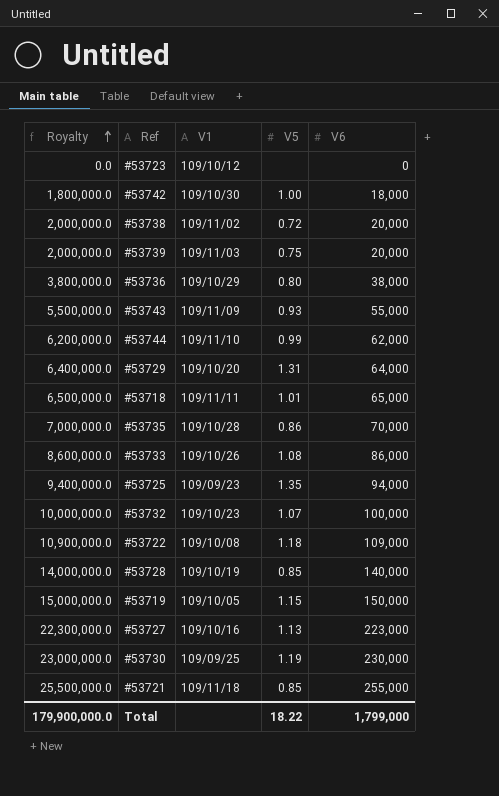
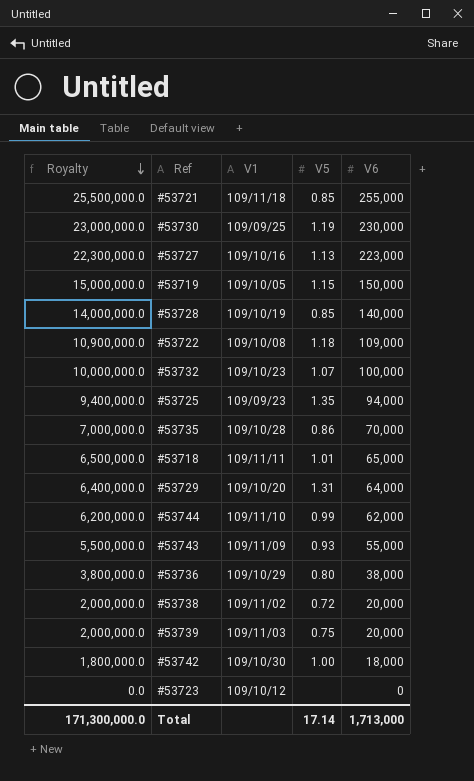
row order: Royalty ascending -> Royalty descending
row #53733: 8,600,000.0 | 109/10/26 | 1.08 | 86,000 -> none
Total | Royalty: 179,900,000.0 -> 171,300,000.0
Total | V5: 18.22 -> 17.14
Total | V6: 1,799,000 -> 1,713,000

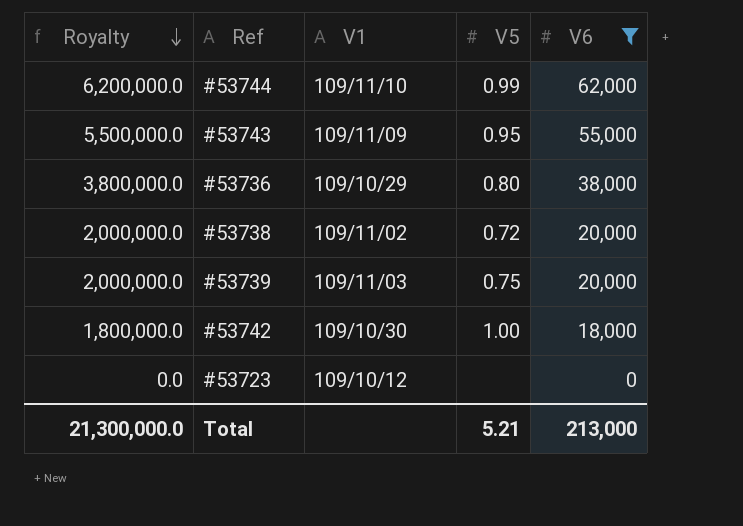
filter: none -> V6 <= 62,000
#53743 | V5: 0.93 -> 0.95
Total | Royalty: 171,300,000.0 -> 21,300,000.0
Total | V5: 17.14 -> 5.21
Total | V6: 1,713,000 -> 213,000

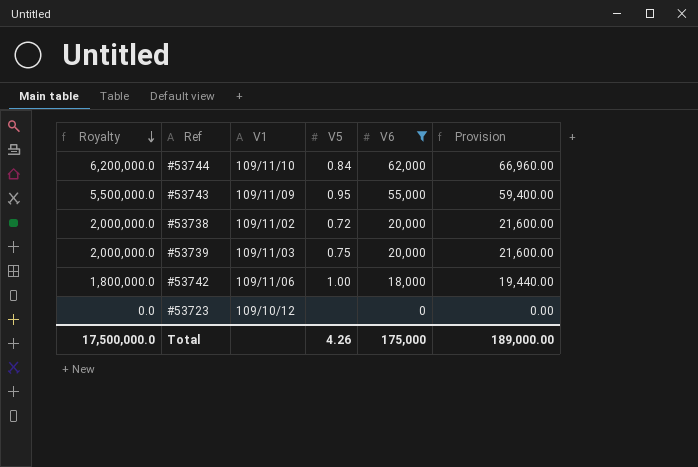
column Provision | formula: none -> [V6] * 1.08
row #53736: 3,800,000.0 | 109/10/29 | 0.80 | 38,000 -> none
#53744 | V5: 0.99 -> 0.84
#53742 | V1: 109/10/30 -> 109/11/06
Total | Royalty: 21,300,000.0 -> 17,500,000.0
Total | V5: 5.21 -> 4.26
Total | V6: 213,000 -> 175,000

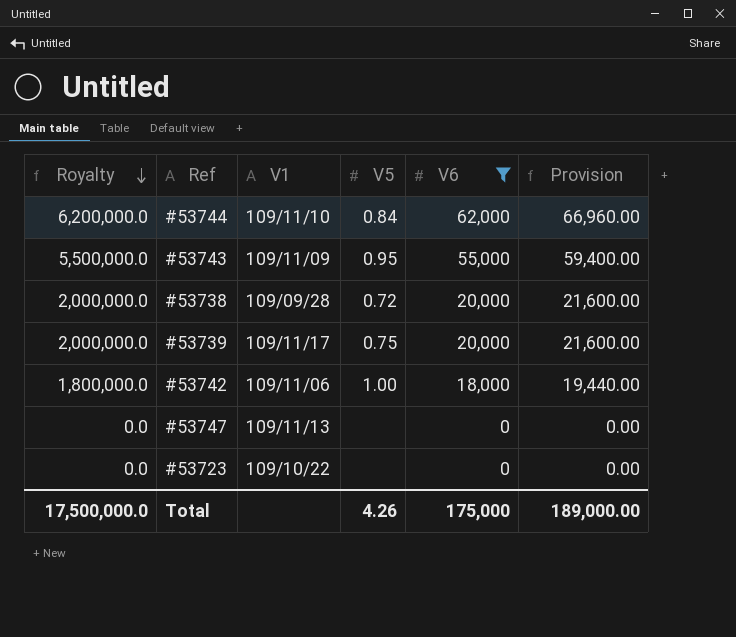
#53738 | V1: 109/11/02 -> 109/09/28
#53739 | V1: 109/11/03 -> 109/11/17
row #53747: none -> 0.0 | 109/11/13 | none | 0 | 0.00
#53723 | V1: 109/10/12 -> 109/10/22

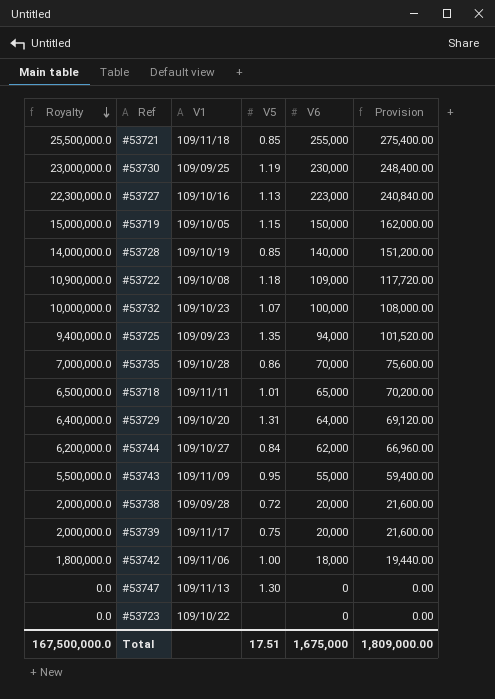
filter: V6 <= 62,000 -> none
#53744 | V1: 109/11/10 -> 109/10/27
#53747 | V5: none -> 1.30
Total | Royalty: 17,500,000.0 -> 167,500,000.0
Total | V5: 4.26 -> 17.51
Total | V6: 175,000 -> 1,675,000
Total | Provision: 189,000.00 -> 1,809,000.00

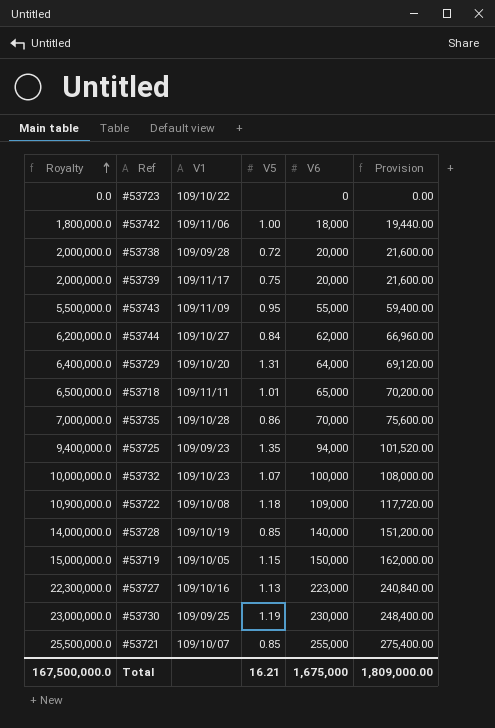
row order: Royalty descending -> Royalty ascending
row #53747: 0.0 | 109/11/13 | 1.30 | 0 | 0.00 -> none
#53721 | V1: 109/11/18 -> 109/10/07
Total | V5: 17.51 -> 16.21

